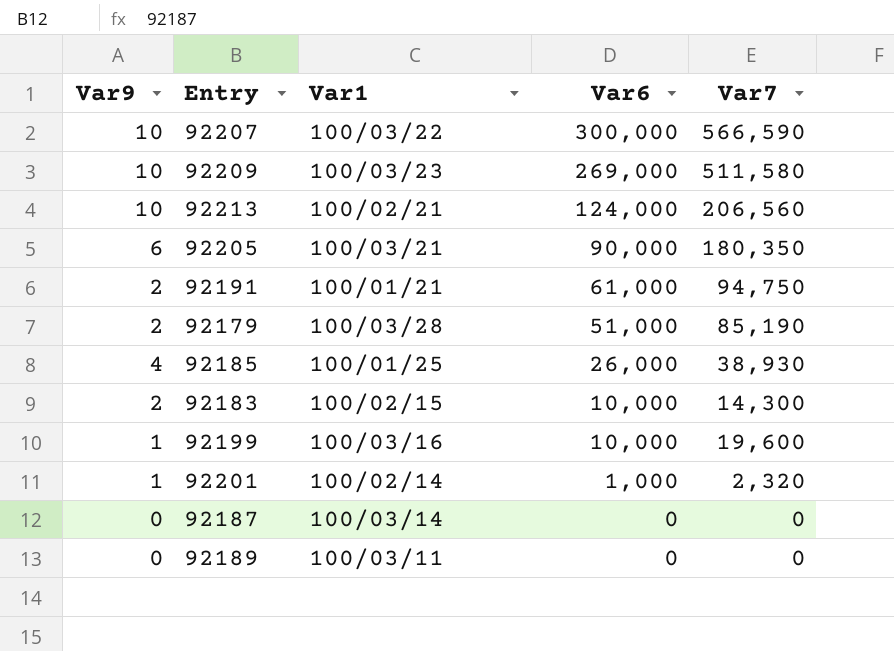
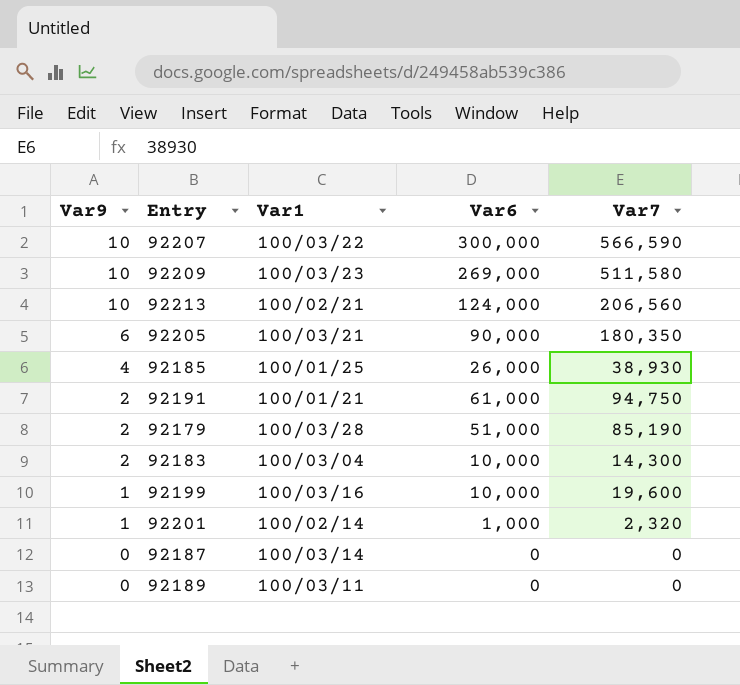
row order: Var6 descending -> Var9 descending
92183 | Var1: 100/02/15 -> 100/03/04

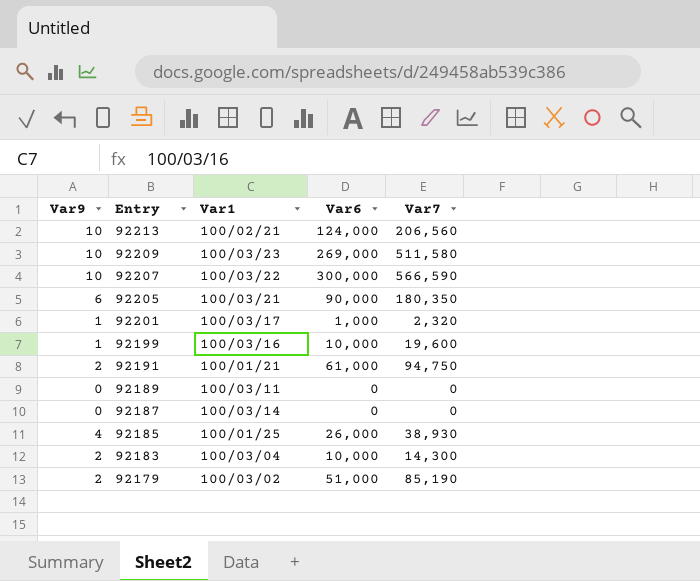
row order: Var9 descending -> Entry descending
92201 | Var1: 100/02/14 -> 100/03/17
92179 | Var1: 100/03/28 -> 100/03/02

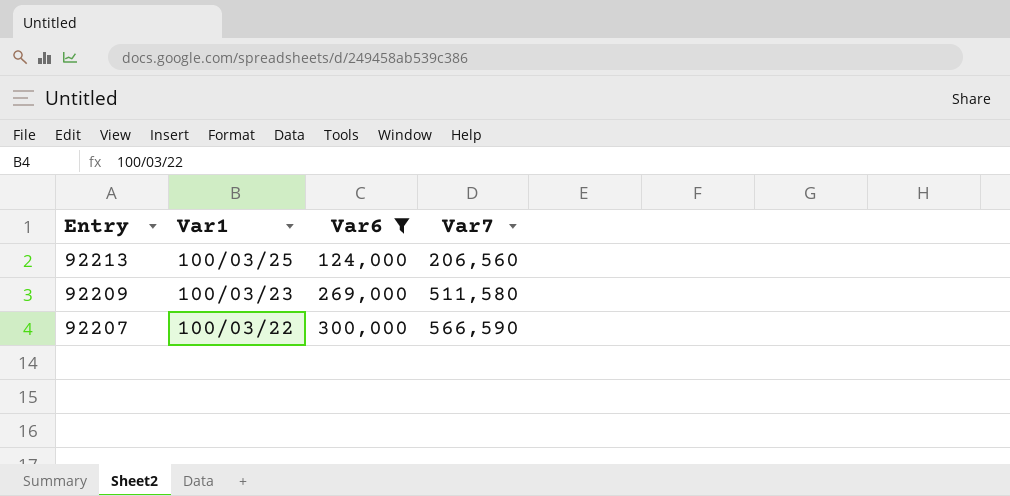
filter: none -> Var6 >= 124,000
column Var9 | position: 1 -> none
92213 | Var1: 100/02/21 -> 100/03/25

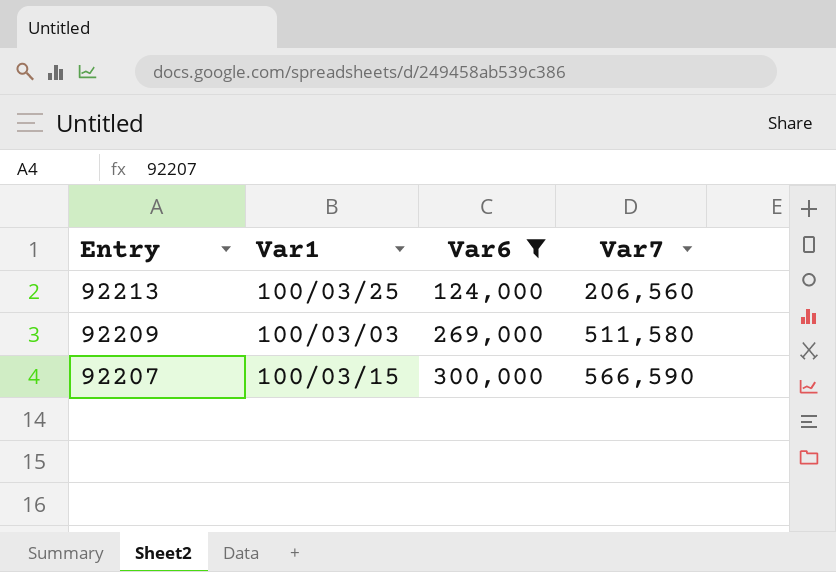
92209 | Var1: 100/03/23 -> 100/03/03
92207 | Var1: 100/03/22 -> 100/03/15

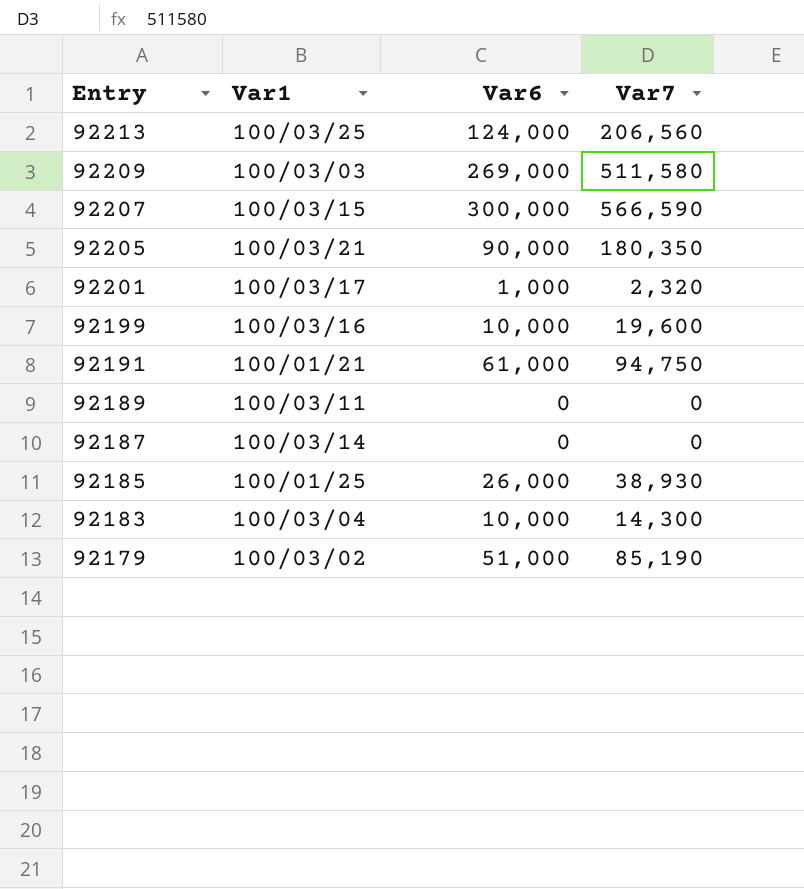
filter: Var6 >= 124,000 -> none

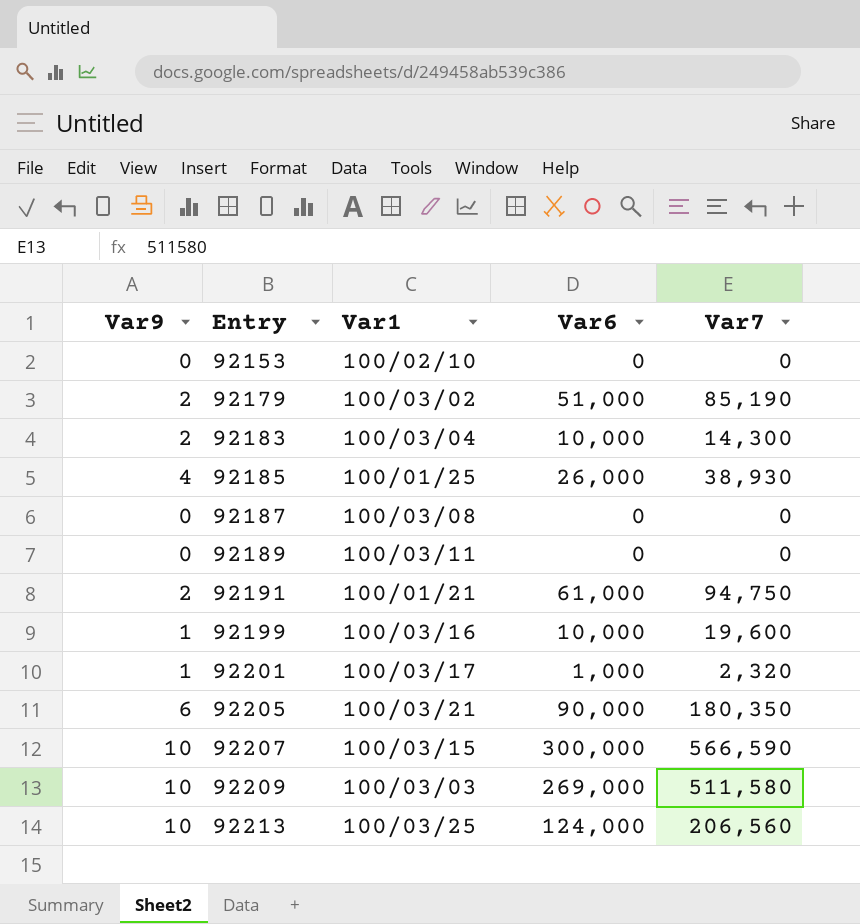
row order: Entry descending -> Entry ascending
column Var9 | position: none -> 1
row 92153: none -> 0 | 100/02/10 | 0 | 0
92187 | Var1: 100/03/14 -> 100/03/08

